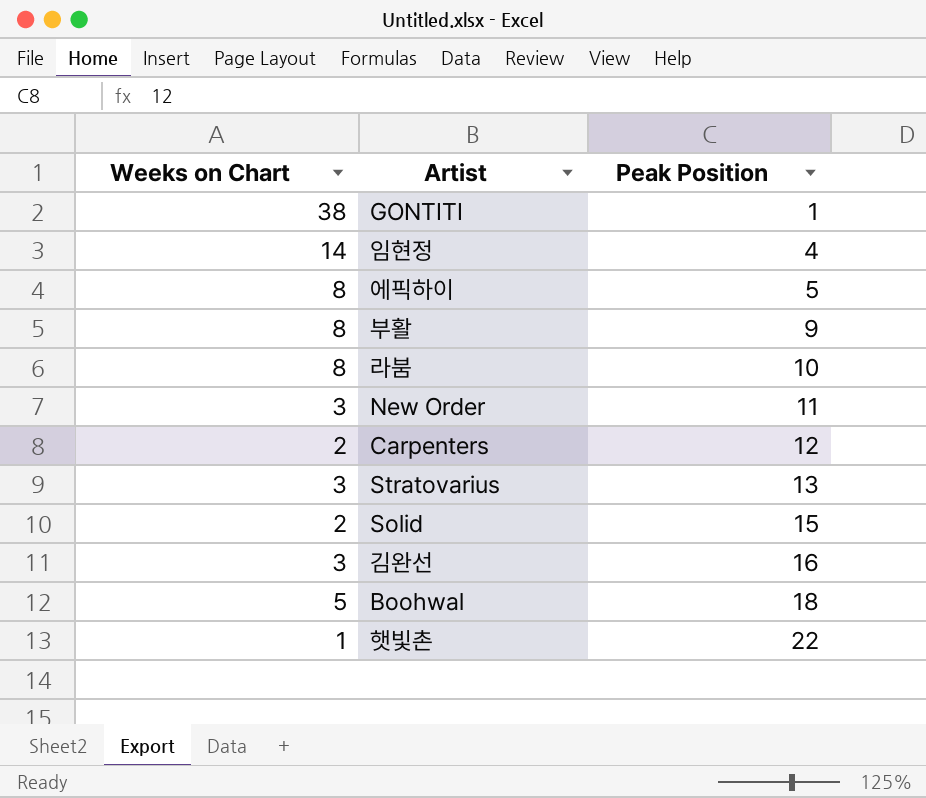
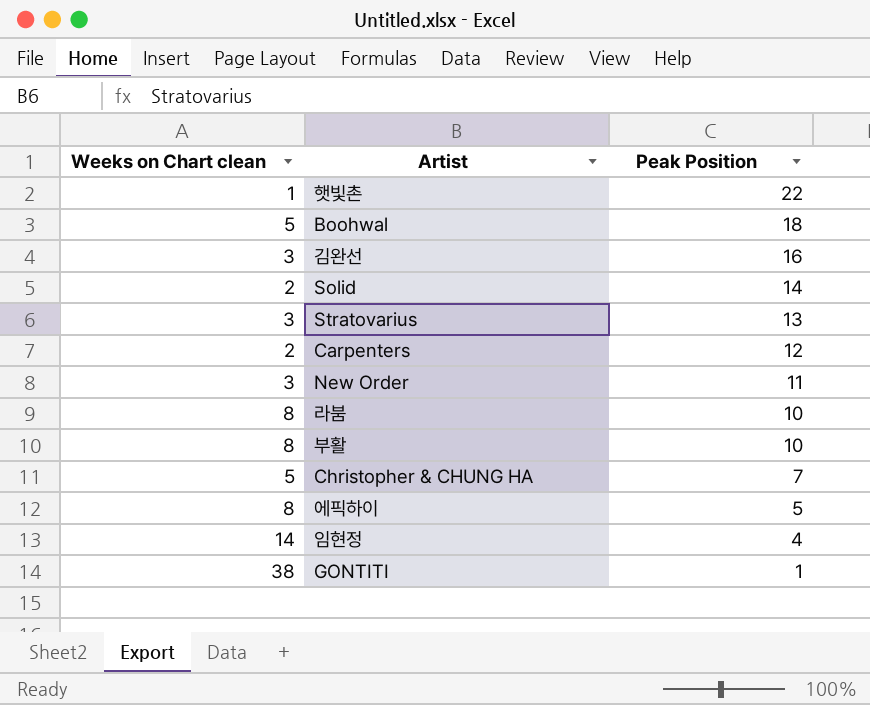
row order: Peak Position ascending -> Peak Position descending
column name: Weeks on Chart -> Weeks on Chart clean
Solid | Peak Position: 15 -> 14
부활 | Peak Position: 9 -> 10
row Christopher & CHUNG HA: none -> 5 | 7

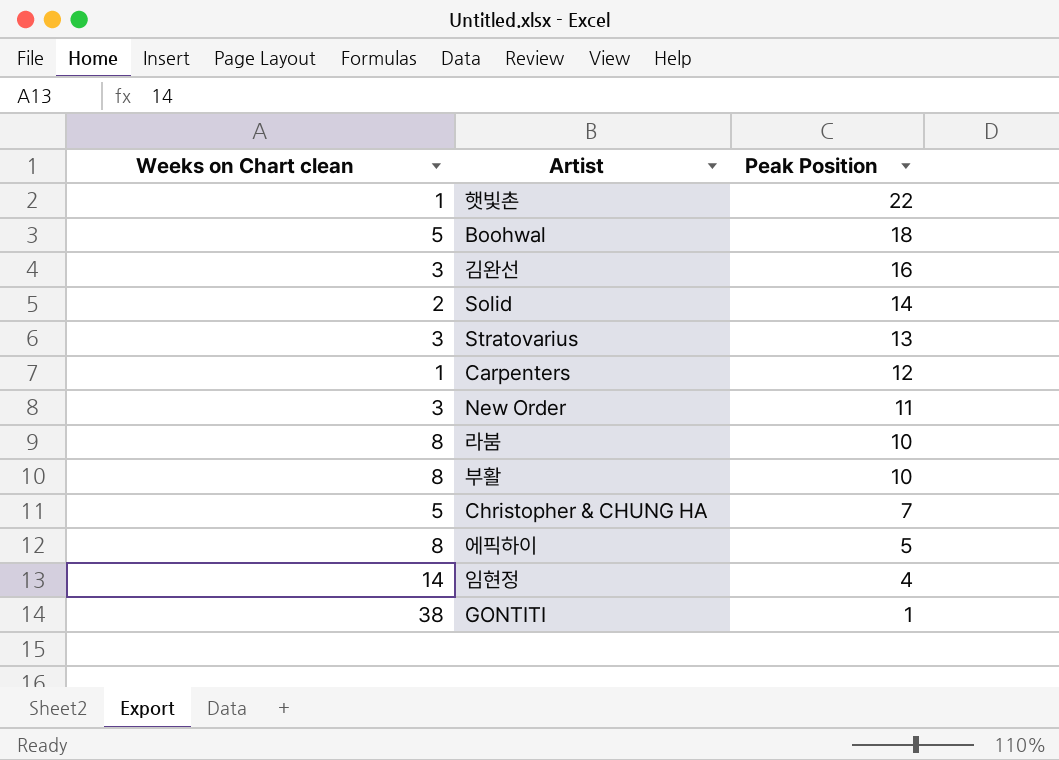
Carpenters | Weeks on Chart clean: 2 -> 1

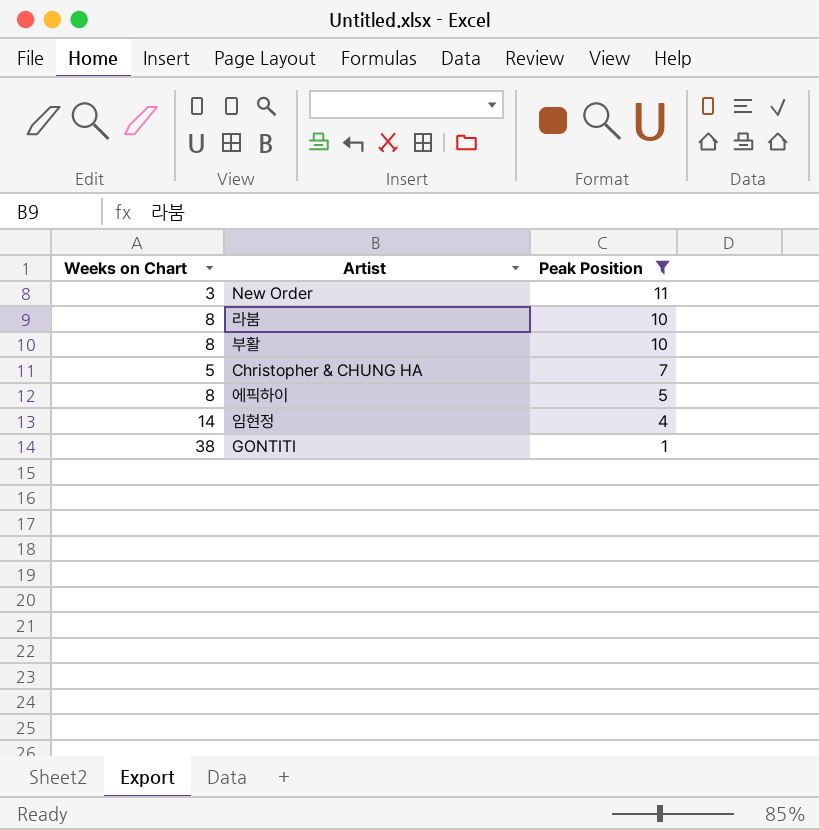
filter: none -> Peak Position <= 11
column name: Weeks on Chart clean -> Weeks on Chart

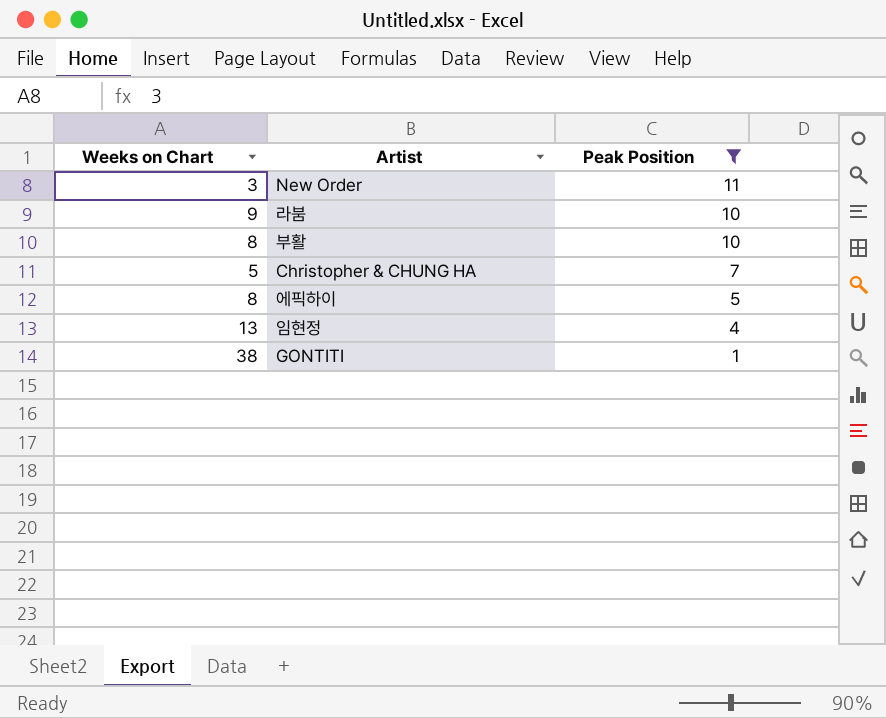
라붐 | Weeks on Chart: 8 -> 9
임현정 | Weeks on Chart: 14 -> 13

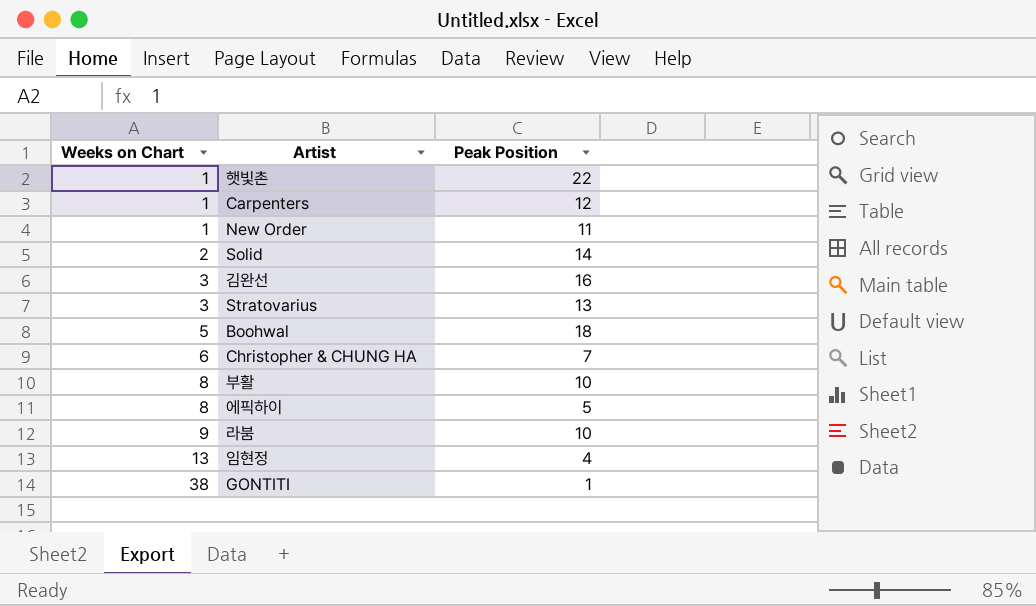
filter: Peak Position <= 11 -> none
row order: Peak Position descending -> Weeks on Chart ascending
New Order | Weeks on Chart: 3 -> 1
Christopher & CHUNG HA | Weeks on Chart: 5 -> 6

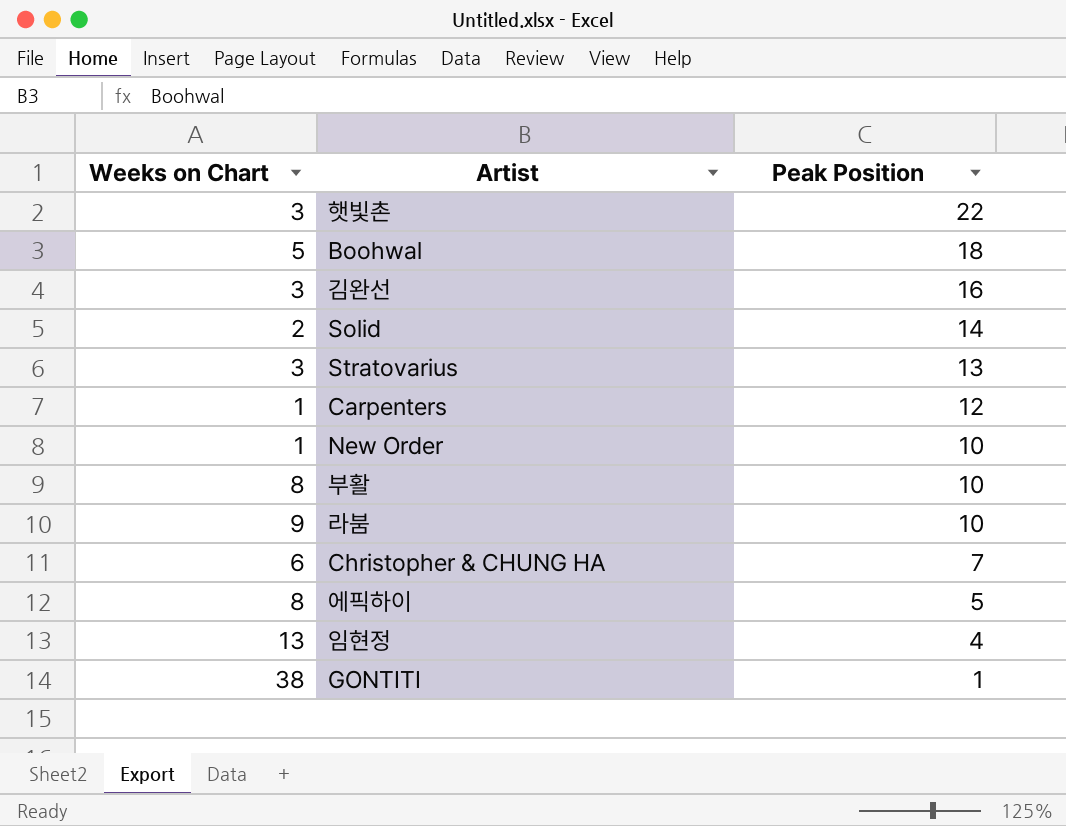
row order: Weeks on Chart ascending -> Peak Position descending
햇빛촌 | Weeks on Chart: 1 -> 3
New Order | Peak Position: 11 -> 10

